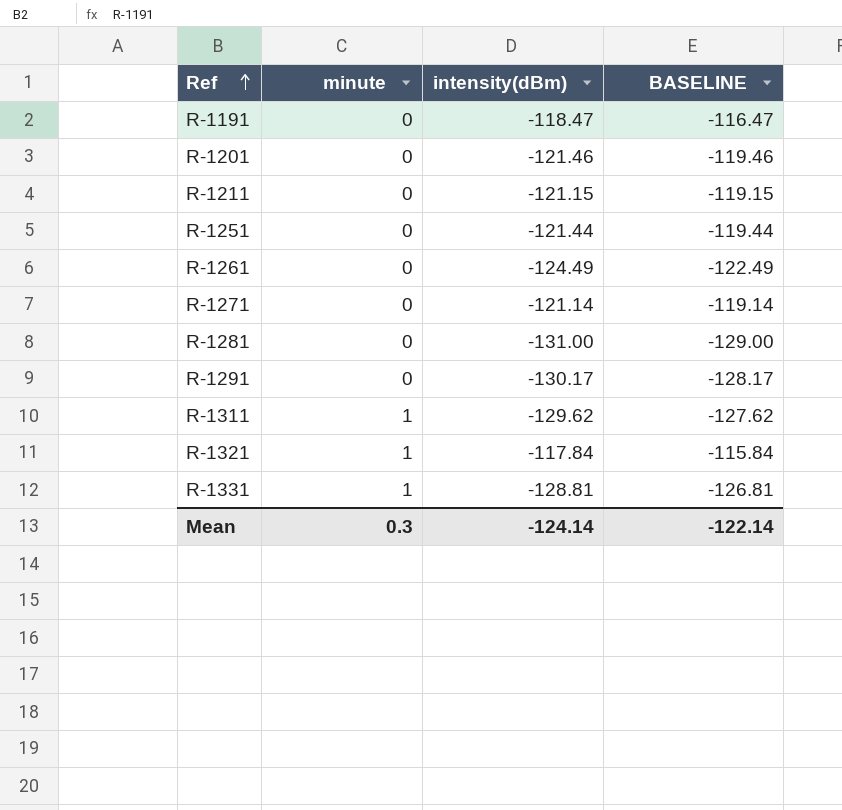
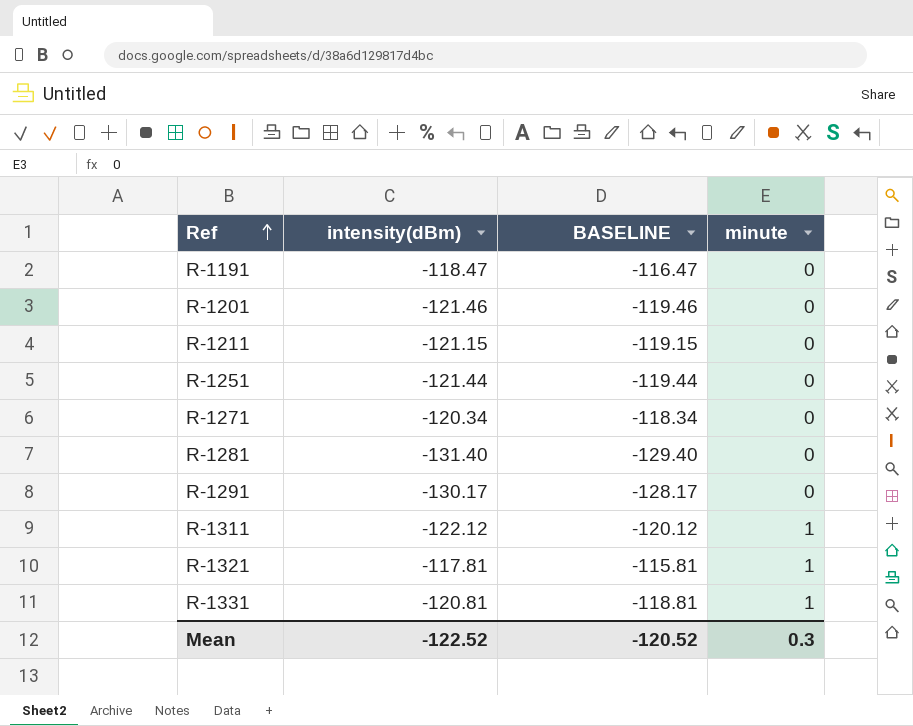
column minute | position: 2 -> 4
row R-1261: 0 | -124.49 | -122.49 -> none
R-1271 | intensity(dBm): -121.14 -> -120.34
R-1271 | BASELINE: -119.14 -> -118.34
R-1281 | intensity(dBm): -131.00 -> -131.40
R-1281 | BASELINE: -129.00 -> -129.40
R-1311 | intensity(dBm): -129.62 -> -122.12
R-1311 | BASELINE: -127.62 -> -120.12
R-1321 | intensity(dBm): -117.84 -> -117.81
R-1321 | BASELINE: -115.84 -> -115.81
R-1331 | intensity(dBm): -128.81 -> -120.81
R-1331 | BASELINE: -126.81 -> -118.81
Mean | intensity(dBm): -124.14 -> -122.52
Mean | BASELINE: -122.14 -> -120.52

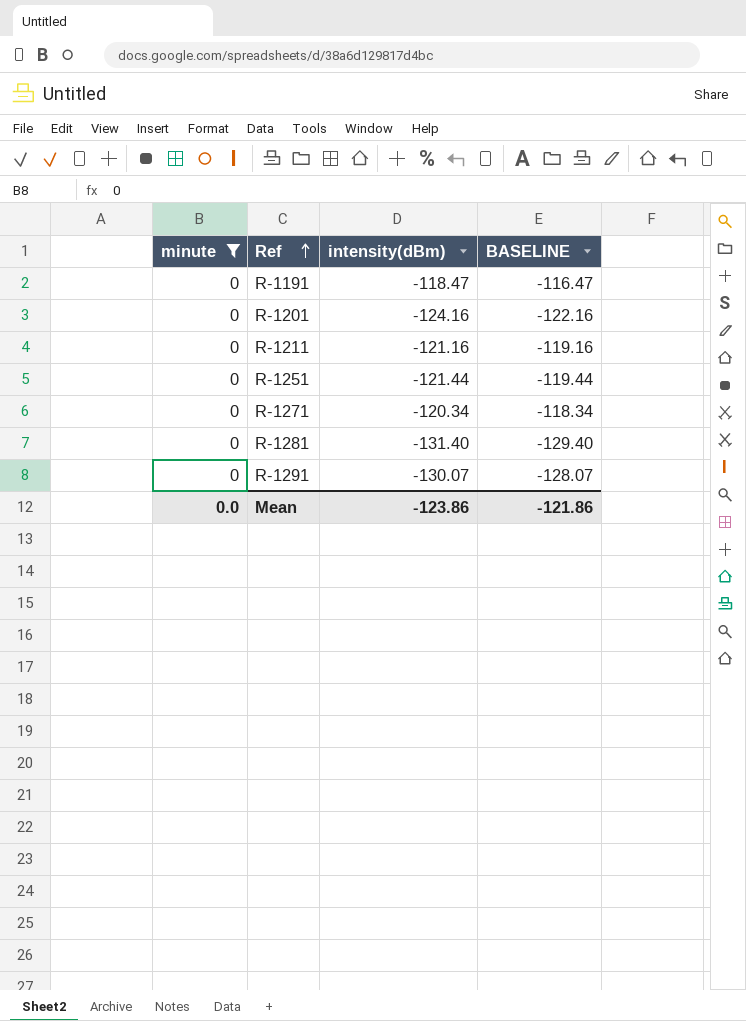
filter: none -> minute = 0
column minute | position: 4 -> 1
R-1201 | intensity(dBm): -121.46 -> -124.16
R-1201 | BASELINE: -119.46 -> -122.16
R-1211 | intensity(dBm): -121.15 -> -121.16
R-1211 | BASELINE: -119.15 -> -119.16
R-1291 | intensity(dBm): -130.17 -> -130.07
R-1291 | BASELINE: -128.17 -> -128.07
Mean | minute: 0.3 -> 0.0
Mean | intensity(dBm): -122.52 -> -123.86
Mean | BASELINE: -120.52 -> -121.86

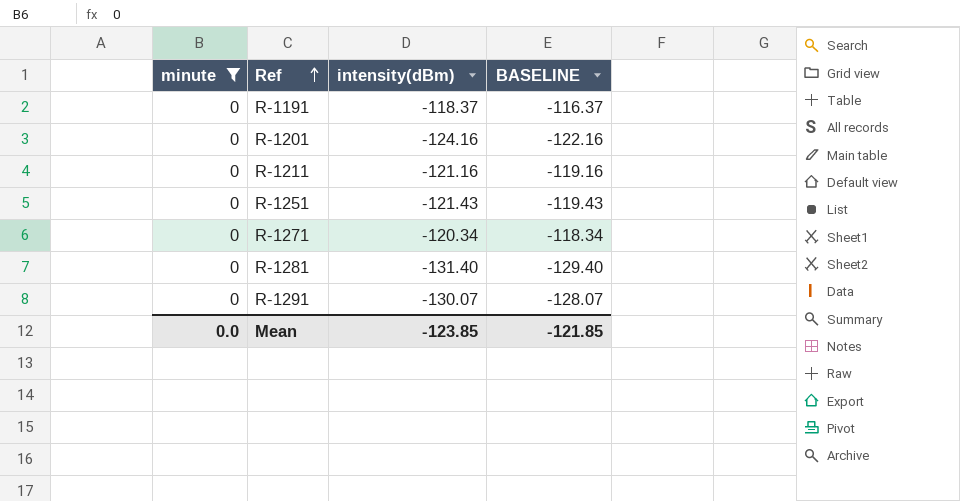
R-1191 | intensity(dBm): -118.47 -> -118.37
R-1191 | BASELINE: -116.47 -> -116.37
R-1251 | intensity(dBm): -121.44 -> -121.43
R-1251 | BASELINE: -119.44 -> -119.43
Mean | intensity(dBm): -123.86 -> -123.85
Mean | BASELINE: -121.86 -> -121.85

